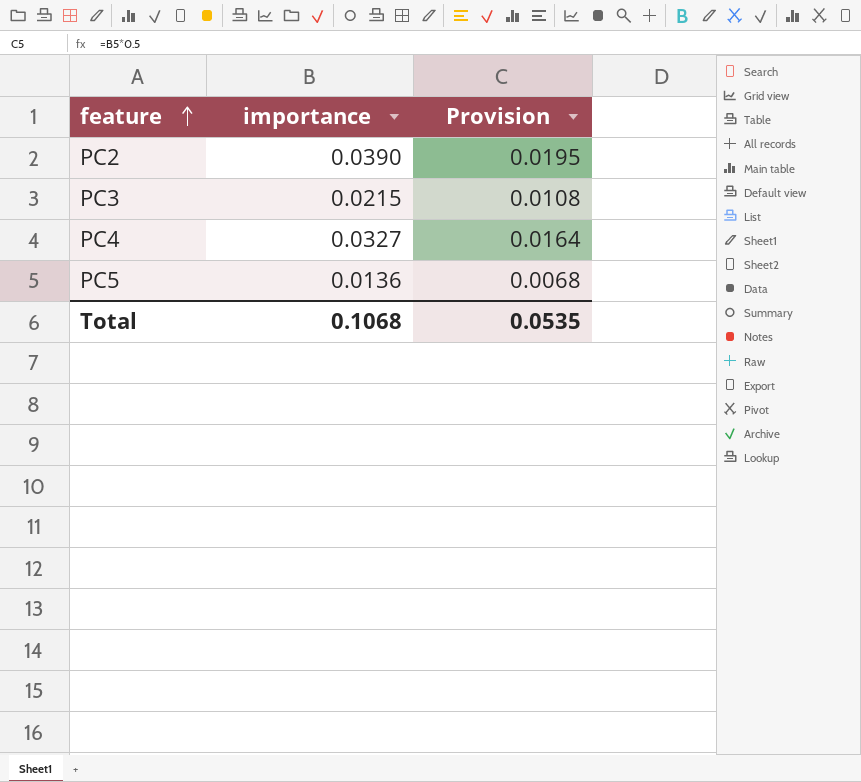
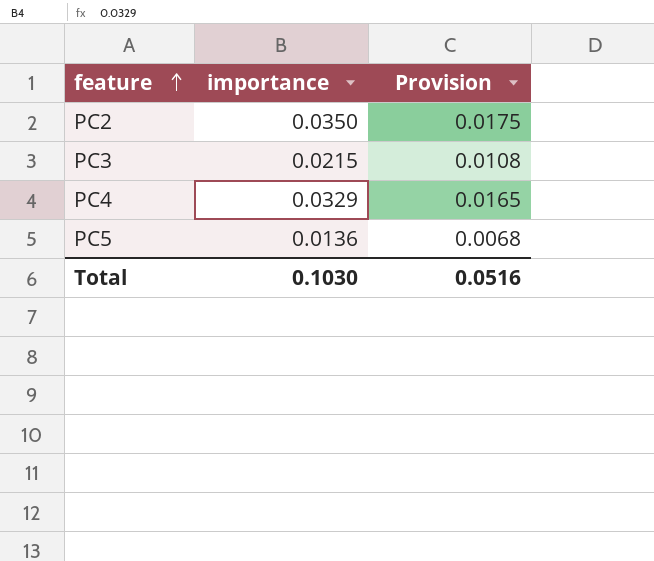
PC2 | importance: 0.0390 -> 0.0350
PC2 | Provision: 0.0195 -> 0.0175
PC4 | importance: 0.0327 -> 0.0329
PC4 | Provision: 0.0164 -> 0.0165
Total | importance: 0.1068 -> 0.1030
Total | Provision: 0.0535 -> 0.0516

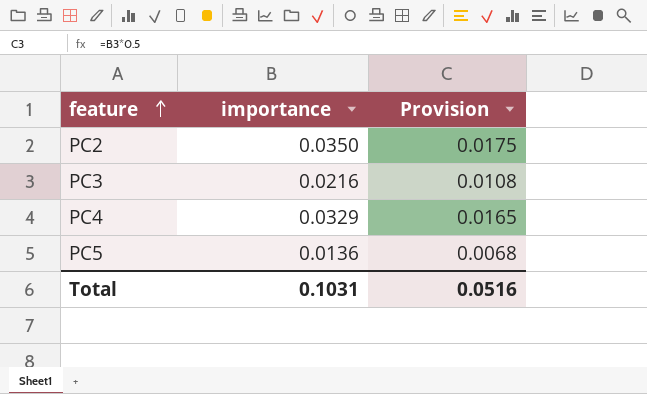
PC3 | importance: 0.0215 -> 0.0216
Total | importance: 0.1030 -> 0.1031

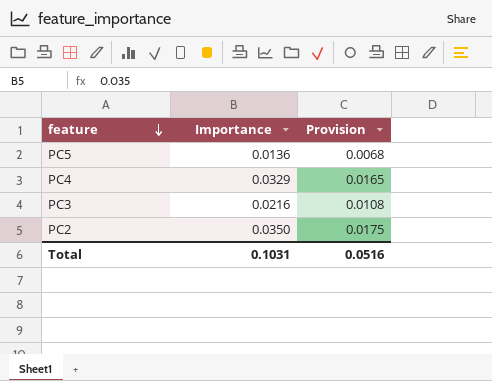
row order: feature ascending -> feature descending
column name: importance -> Importance

